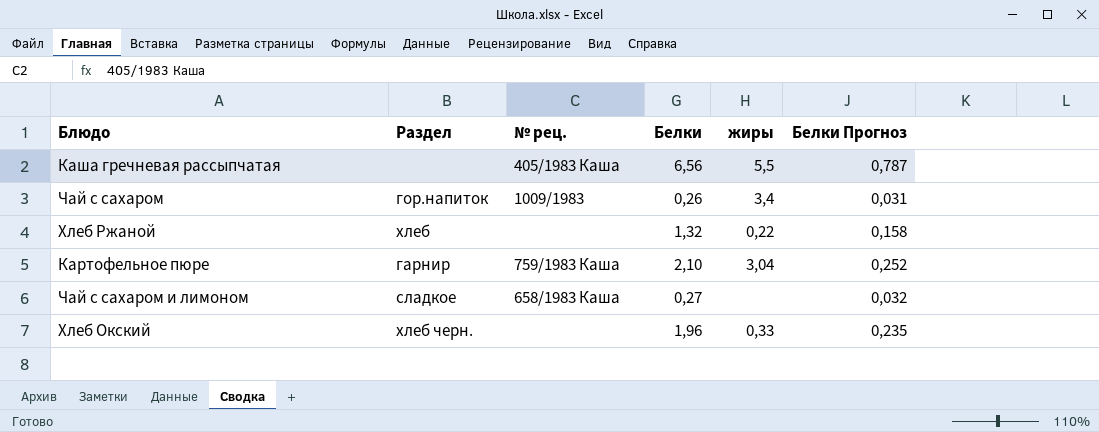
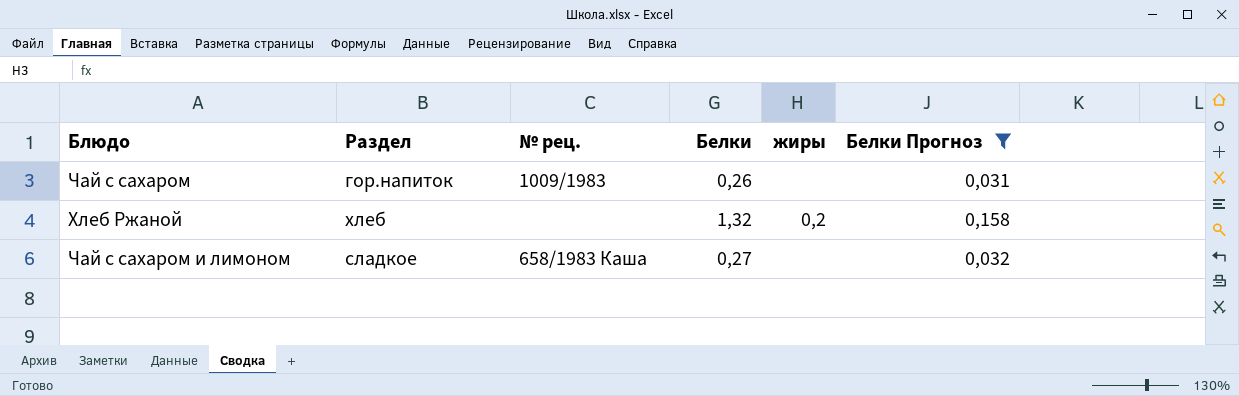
filter: none -> Белки Прогноз <= 0,158
Чай с сахаром | жиры: 3,4 -> none
Хлеб Ржаной | жиры: 0,22 -> 0,2

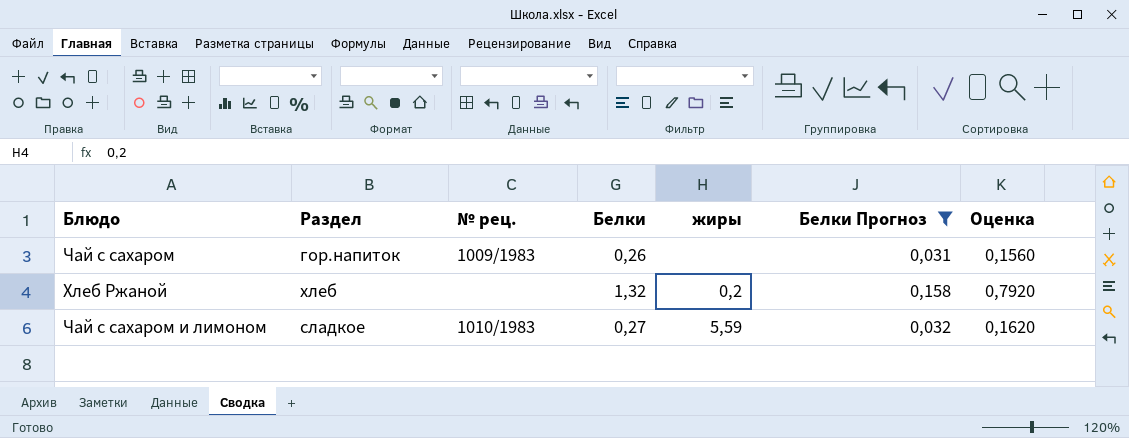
column Оценка | formula: none -> [Белки] * 0,6
Чай с сахаром и лимоном | № рец.: 658/1983 Каша -> 1010/1983
Чай с сахаром и лимоном | жиры: none -> 5,59

